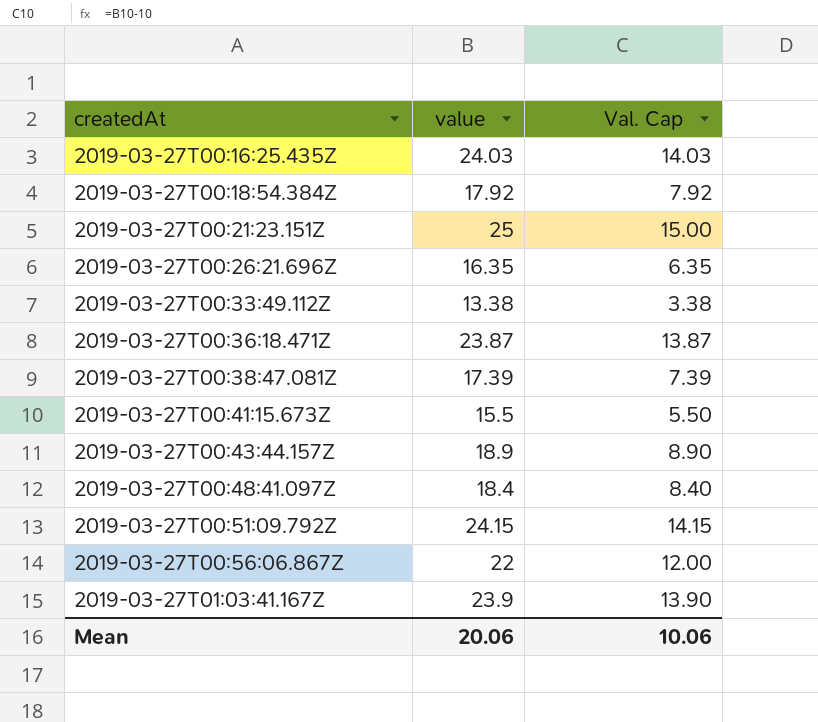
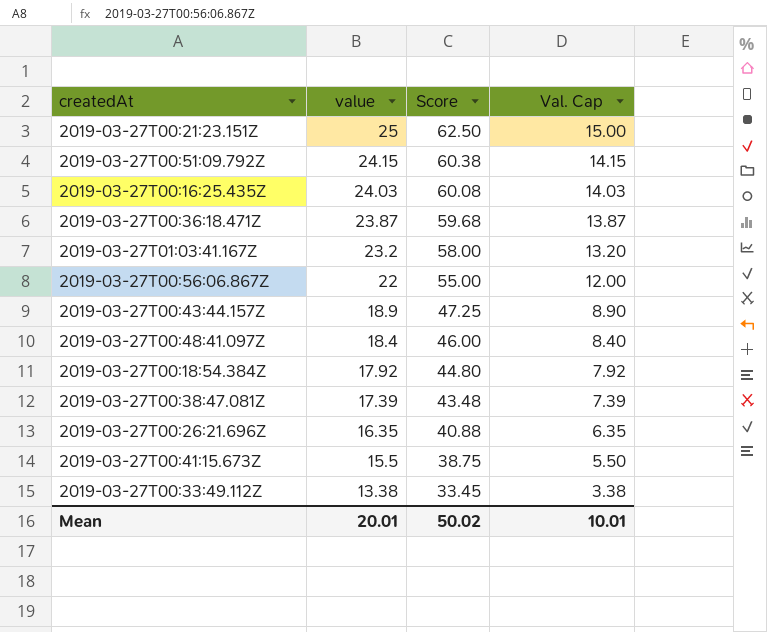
row order: createdAt ascending -> value descending
column Score | formula: none -> [value] * 2.5
2019-03-27T01:03:41.167Z | value: 23.9 -> 23.2
2019-03-27T01:03:41.167Z | Val. Cap: 13.90 -> 13.20
Mean | value: 20.06 -> 20.01
Mean | Val. Cap: 10.06 -> 10.01

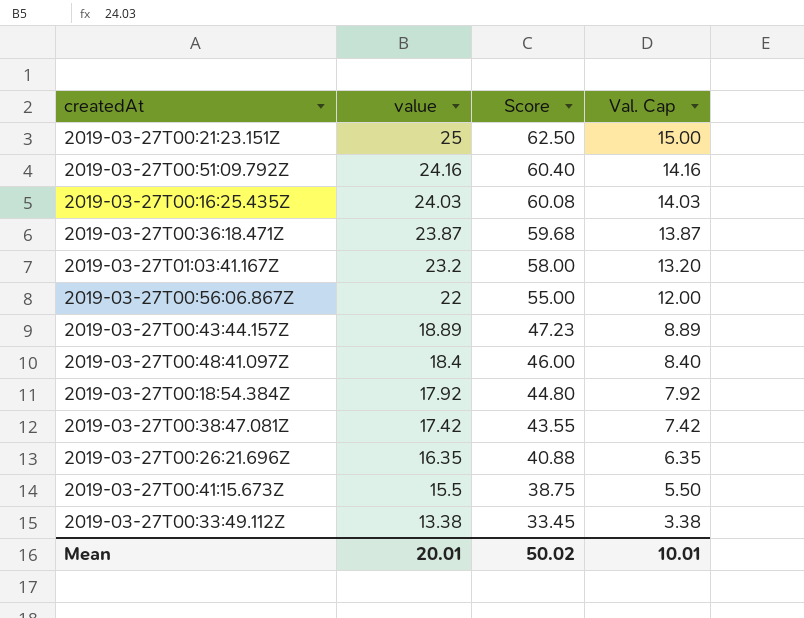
2019-03-27T00:51:09.792Z | value: 24.15 -> 24.16
2019-03-27T00:51:09.792Z | Score: 60.38 -> 60.40
2019-03-27T00:51:09.792Z | Val. Cap: 14.15 -> 14.16
2019-03-27T00:43:44.157Z | value: 18.9 -> 18.89
2019-03-27T00:43:44.157Z | Score: 47.25 -> 47.23
2019-03-27T00:43:44.157Z | Val. Cap: 8.90 -> 8.89
2019-03-27T00:38:47.081Z | value: 17.39 -> 17.42
2019-03-27T00:38:47.081Z | Score: 43.48 -> 43.55
2019-03-27T00:38:47.081Z | Val. Cap: 7.39 -> 7.42

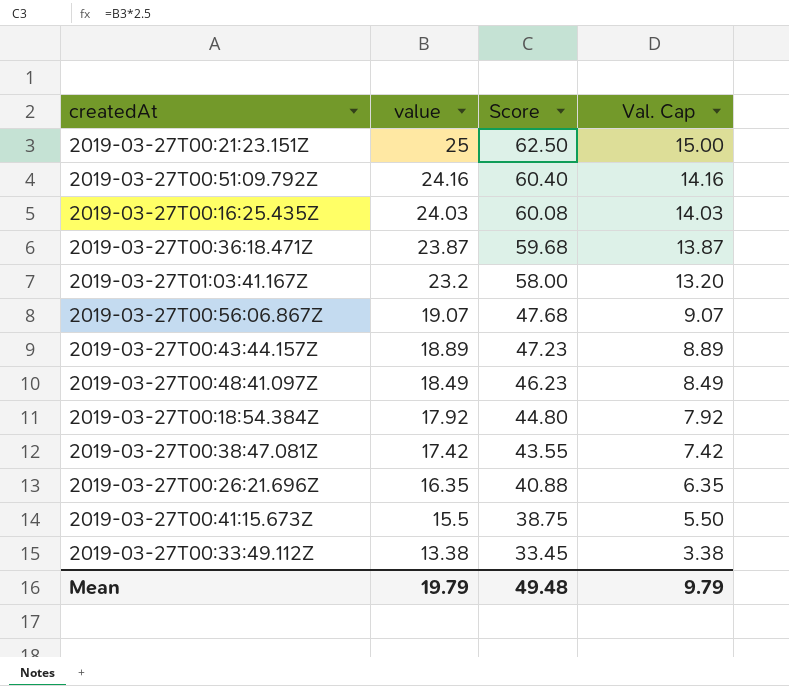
2019-03-27T00:56:06.867Z | value: 22 -> 19.07
2019-03-27T00:56:06.867Z | Score: 55.00 -> 47.68
2019-03-27T00:56:06.867Z | Val. Cap: 12.00 -> 9.07
2019-03-27T00:48:41.097Z | value: 18.4 -> 18.49
2019-03-27T00:48:41.097Z | Score: 46.00 -> 46.23
2019-03-27T00:48:41.097Z | Val. Cap: 8.40 -> 8.49
Mean | value: 20.01 -> 19.79
Mean | Score: 50.02 -> 49.48
Mean | Val. Cap: 10.01 -> 9.79

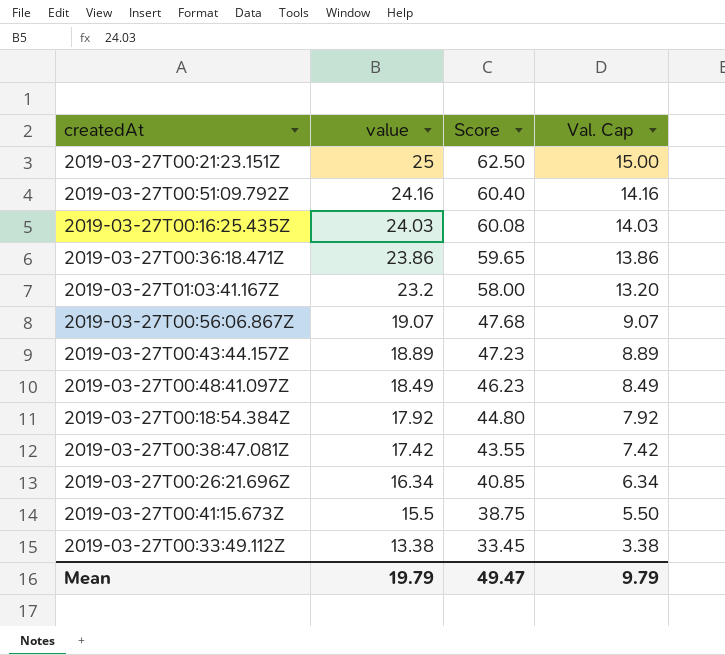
2019-03-27T00:36:18.471Z | value: 23.87 -> 23.86
2019-03-27T00:36:18.471Z | Score: 59.68 -> 59.65
2019-03-27T00:36:18.471Z | Val. Cap: 13.87 -> 13.86
2019-03-27T00:26:21.696Z | value: 16.35 -> 16.34
2019-03-27T00:26:21.696Z | Score: 40.88 -> 40.85
2019-03-27T00:26:21.696Z | Val. Cap: 6.35 -> 6.34
Mean | Score: 49.48 -> 49.47

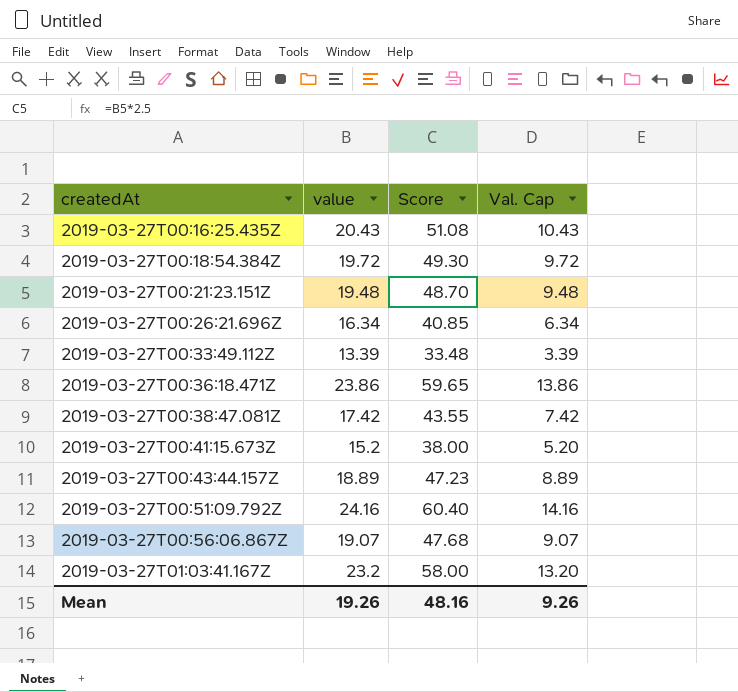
row order: value descending -> createdAt ascending
row 2019-03-27T00:48:41.097Z: 18.49 | 46.23 | 8.49 -> none
2019-03-27T00:16:25.435Z | value: 24.03 -> 20.43
2019-03-27T00:16:25.435Z | Score: 60.08 -> 51.08
2019-03-27T00:16:25.435Z | Val. Cap: 14.03 -> 10.43
2019-03-27T00:18:54.384Z | value: 17.92 -> 19.72
2019-03-27T00:18:54.384Z | Score: 44.80 -> 49.30
2019-03-27T00:18:54.384Z | Val. Cap: 7.92 -> 9.72
2019-03-27T00:21:23.151Z | value: 25 -> 19.48
2019-03-27T00:21:23.151Z | Score: 62.50 -> 48.70
2019-03-27T00:21:23.151Z | Val. Cap: 15.00 -> 9.48
2019-03-27T00:33:49.112Z | value: 13.38 -> 13.39
2019-03-27T00:33:49.112Z | Score: 33.45 -> 33.48
2019-03-27T00:33:49.112Z | Val. Cap: 3.38 -> 3.39
2019-03-27T00:41:15.673Z | value: 15.5 -> 15.2
2019-03-27T00:41:15.673Z | Score: 38.75 -> 38.00
2019-03-27T00:41:15.673Z | Val. Cap: 5.50 -> 5.20
Mean | value: 19.79 -> 19.26
Mean | Score: 49.47 -> 48.16
Mean | Val. Cap: 9.79 -> 9.26

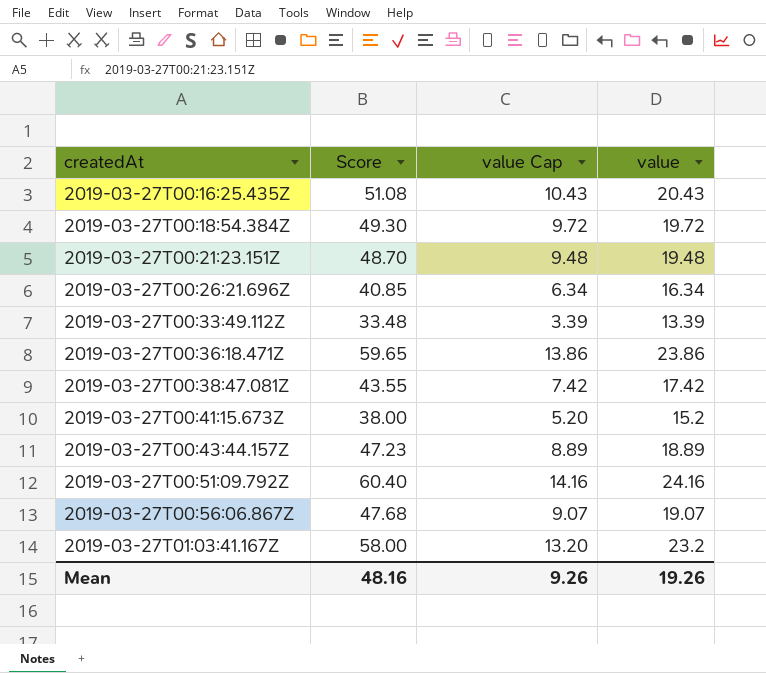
column name: Val. Cap -> value Cap
column value | position: 2 -> 4

